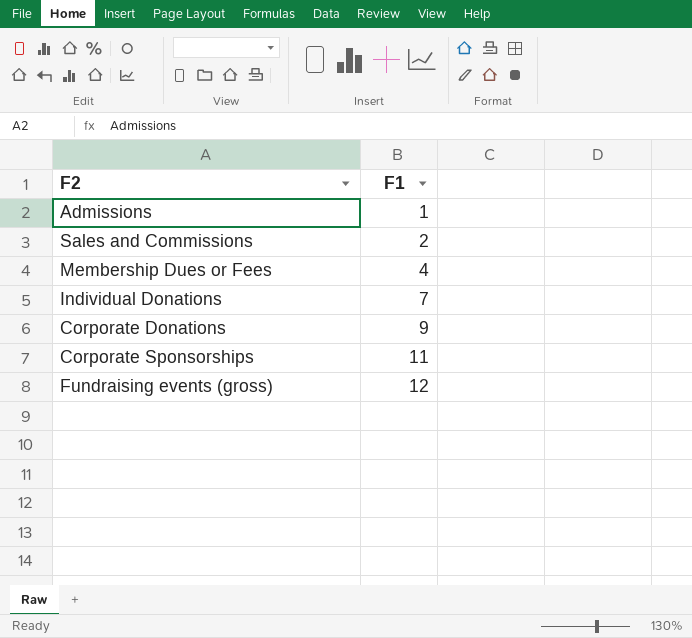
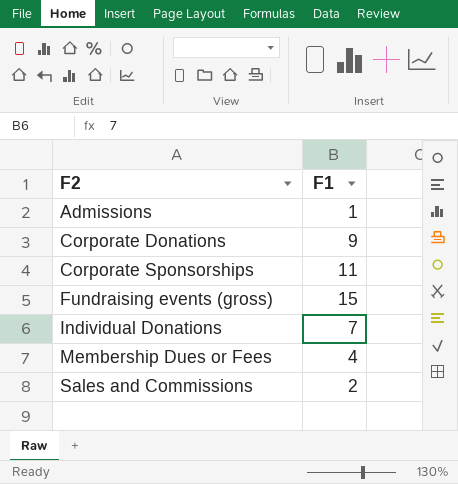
row order: F1 ascending -> F2 ascending
Fundraising events (gross) | F1: 12 -> 15

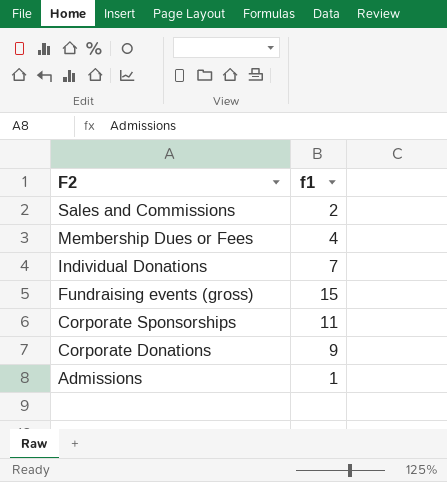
row order: F2 ascending -> F2 descending
column name: F1 -> f1

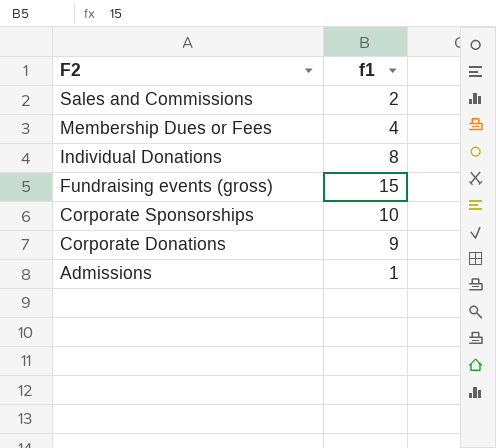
Individual Donations | f1: 7 -> 8
Corporate Sponsorships | f1: 11 -> 10

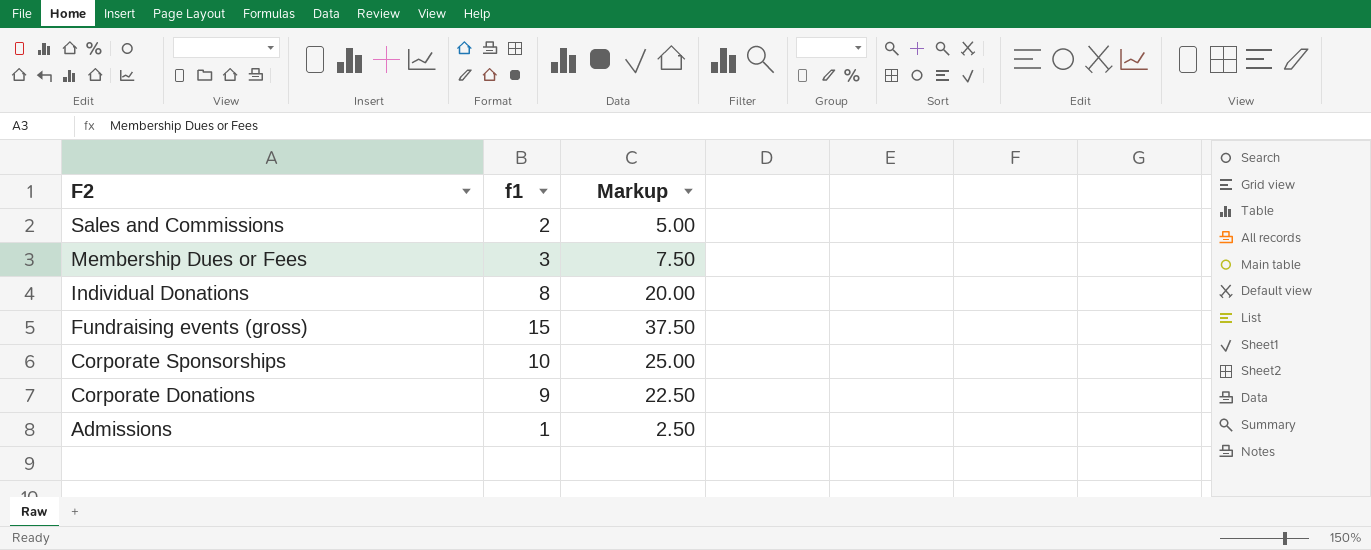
column Markup | formula: none -> [f1] * 2.5
Membership Dues or Fees | f1: 4 -> 3

